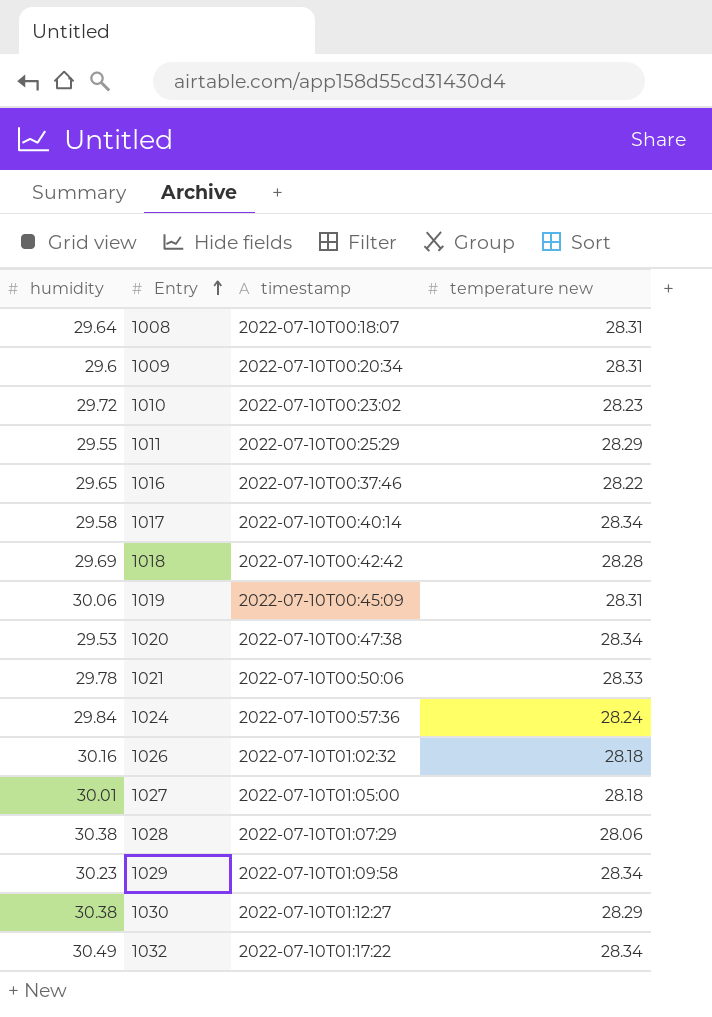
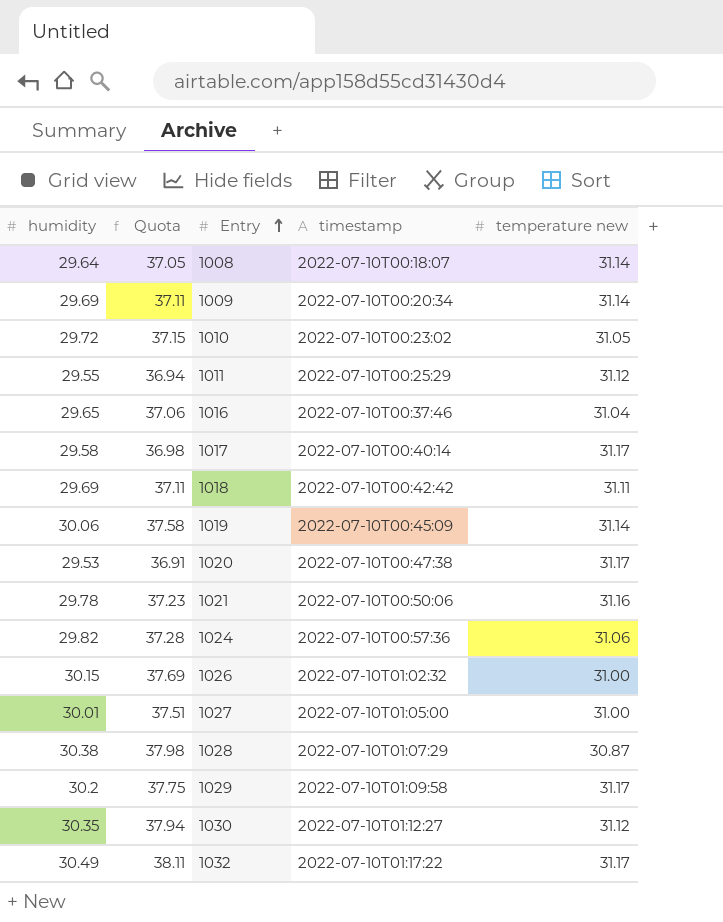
column Quota | formula: none -> [humidity] * 1.25
1008 | temperature new: 28.31 -> 31.14
1009 | humidity: 29.6 -> 29.69
1009 | temperature new: 28.31 -> 31.14
1010 | temperature new: 28.23 -> 31.05
1011 | temperature new: 28.29 -> 31.12
1016 | temperature new: 28.22 -> 31.04
1017 | temperature new: 28.34 -> 31.17
1018 | temperature new: 28.28 -> 31.11
1019 | temperature new: 28.31 -> 31.14
1020 | temperature new: 28.34 -> 31.17
1021 | temperature new: 28.33 -> 31.16
1024 | humidity: 29.84 -> 29.82
1024 | temperature new: 28.24 -> 31.06
1026 | humidity: 30.16 -> 30.15
1026 | temperature new: 28.18 -> 31.00
1027 | temperature new: 28.18 -> 31.00
1028 | temperature new: 28.06 -> 30.87
1029 | humidity: 30.23 -> 30.2
1029 | temperature new: 28.34 -> 31.17
1030 | humidity: 30.38 -> 30.35
1030 | temperature new: 28.29 -> 31.12
1032 | temperature new: 28.34 -> 31.17

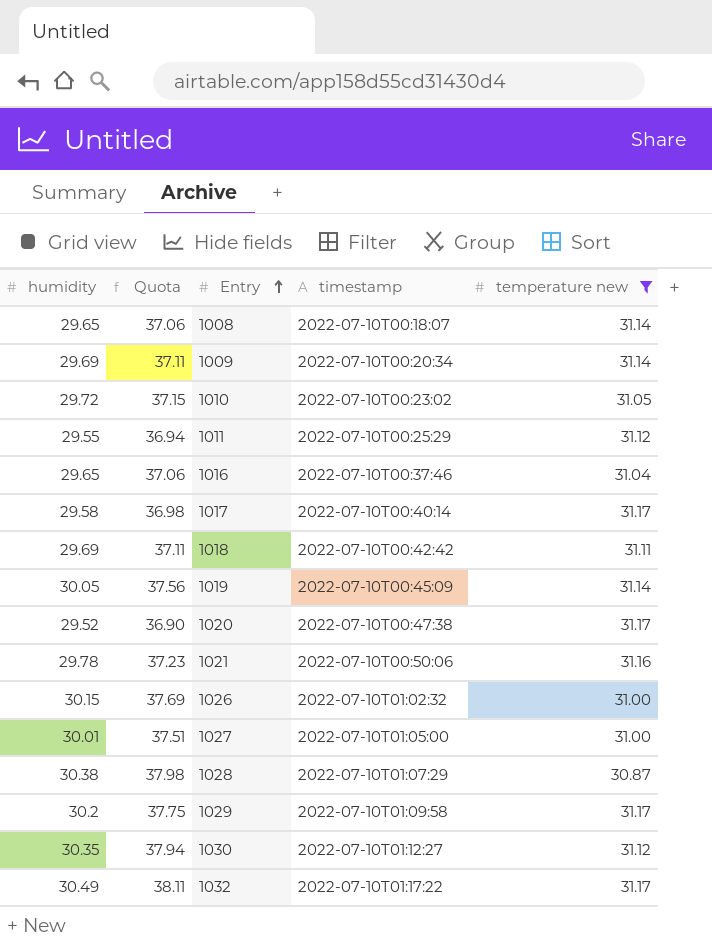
filter: none -> temperature new != 31.06
1008 | humidity: 29.64 -> 29.65
1008 | Quota: 37.05 -> 37.06
1019 | humidity: 30.06 -> 30.05
1019 | Quota: 37.58 -> 37.56
1020 | humidity: 29.53 -> 29.52
1020 | Quota: 36.91 -> 36.90

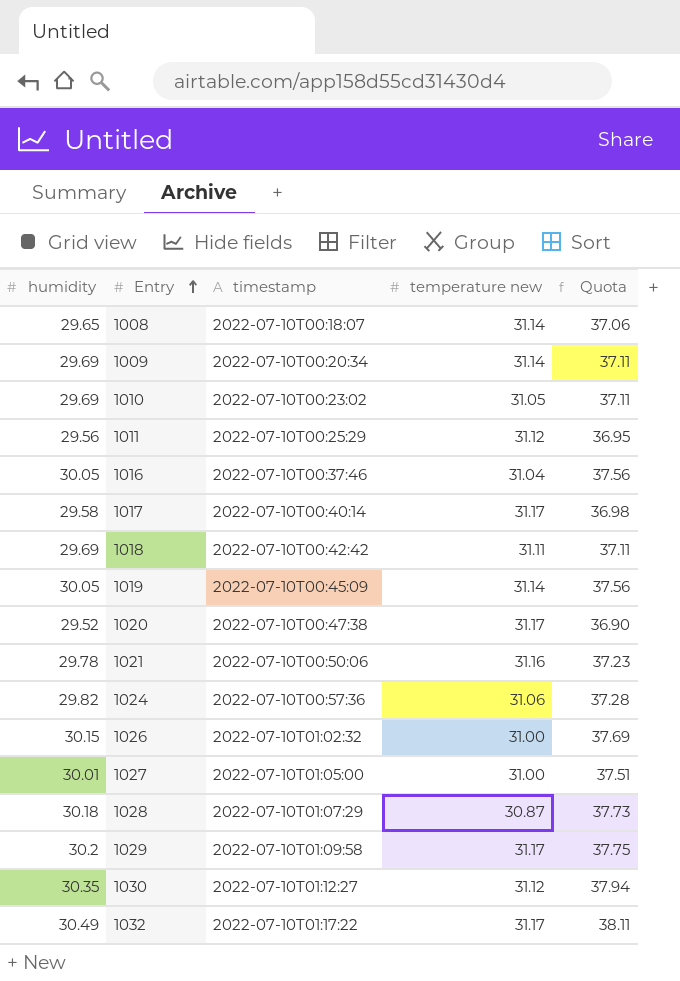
filter: temperature new != 31.06 -> none
column Quota | position: 2 -> 5
1010 | humidity: 29.72 -> 29.69
1010 | Quota: 37.15 -> 37.11
1011 | humidity: 29.55 -> 29.56
1011 | Quota: 36.94 -> 36.95
1016 | humidity: 29.65 -> 30.05
1016 | Quota: 37.06 -> 37.56
1028 | humidity: 30.38 -> 30.18
1028 | Quota: 37.98 -> 37.73

